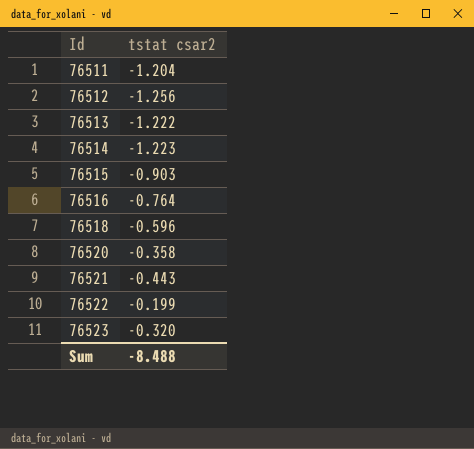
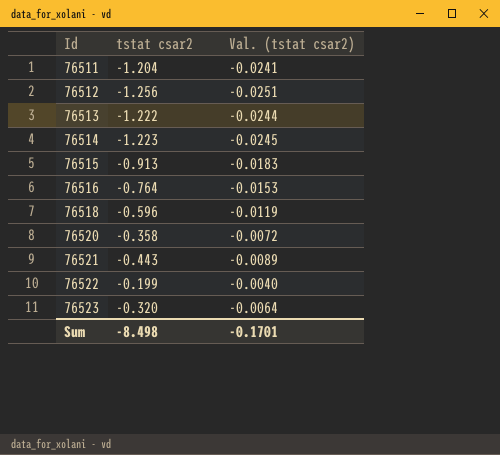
column Val. (tstat csar2) | formula: none -> [tstat csar2] * 0.02
76515 | tstat csar2: -0.903 -> -0.913
Sum | tstat csar2: -8.488 -> -8.498

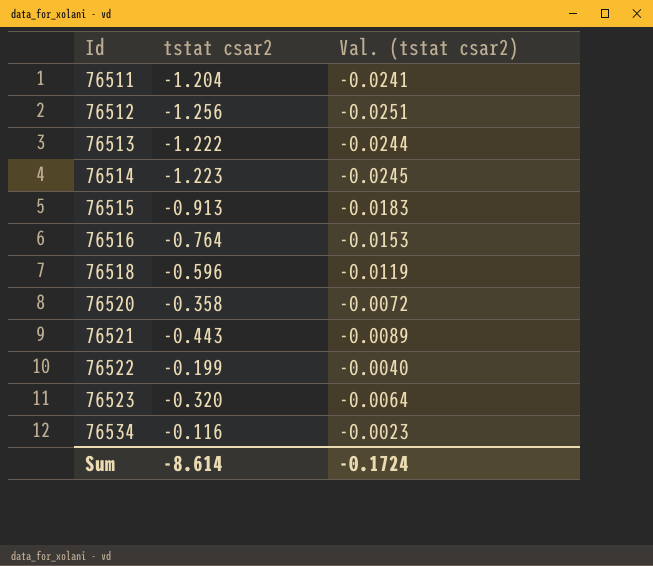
row 76534: none -> -0.116 | -0.0023
Sum | tstat csar2: -8.498 -> -8.614
Sum | Val. (tstat csar2): -0.1701 -> -0.1724

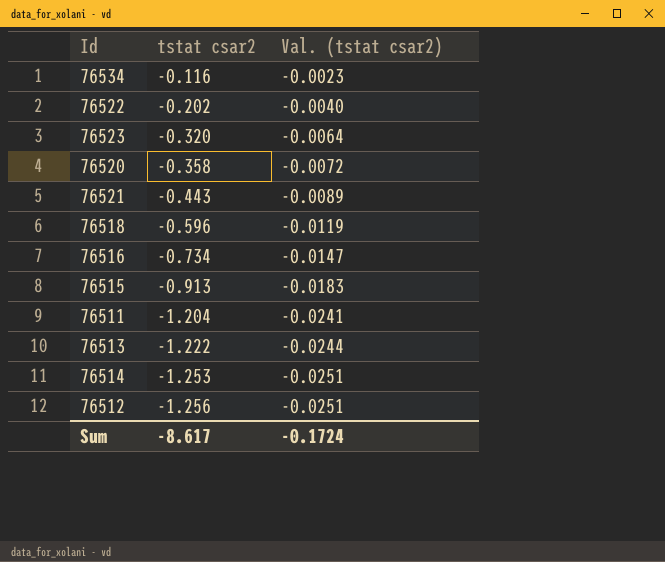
row order: Id ascending -> tstat csar2 descending
76522 | tstat csar2: -0.199 -> -0.202
76516 | tstat csar2: -0.764 -> -0.734
76516 | Val. (tstat csar2): -0.0153 -> -0.0147
76514 | tstat csar2: -1.223 -> -1.253
76514 | Val. (tstat csar2): -0.0245 -> -0.0251
Sum | tstat csar2: -8.614 -> -8.617

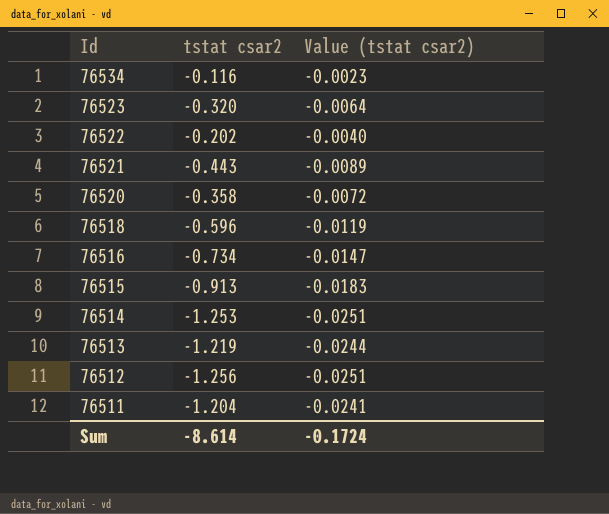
row order: tstat csar2 descending -> Id descending
column name: Val. (tstat csar2) -> Value (tstat csar2)
76513 | tstat csar2: -1.222 -> -1.219
Sum | tstat csar2: -8.617 -> -8.614

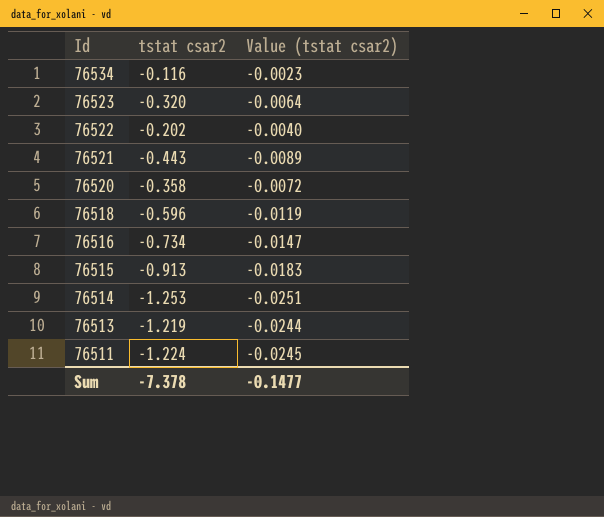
row 76512: -1.256 | -0.0251 -> none
76511 | tstat csar2: -1.204 -> -1.224
76511 | Value (tstat csar2): -0.0241 -> -0.0245
Sum | tstat csar2: -8.614 -> -7.378
Sum | Value (tstat csar2): -0.1724 -> -0.1477

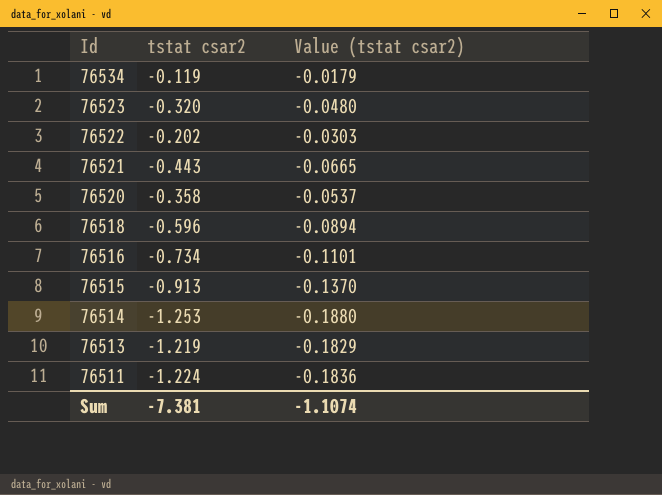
column Value (tstat csar2) | formula: [tstat csar2] * 0.02 -> [tstat csar2] * 0.15
76534 | tstat csar2: -0.116 -> -0.119
Sum | tstat csar2: -7.378 -> -7.381
Sum | Value (tstat csar2): -0.1477 -> -1.1074

